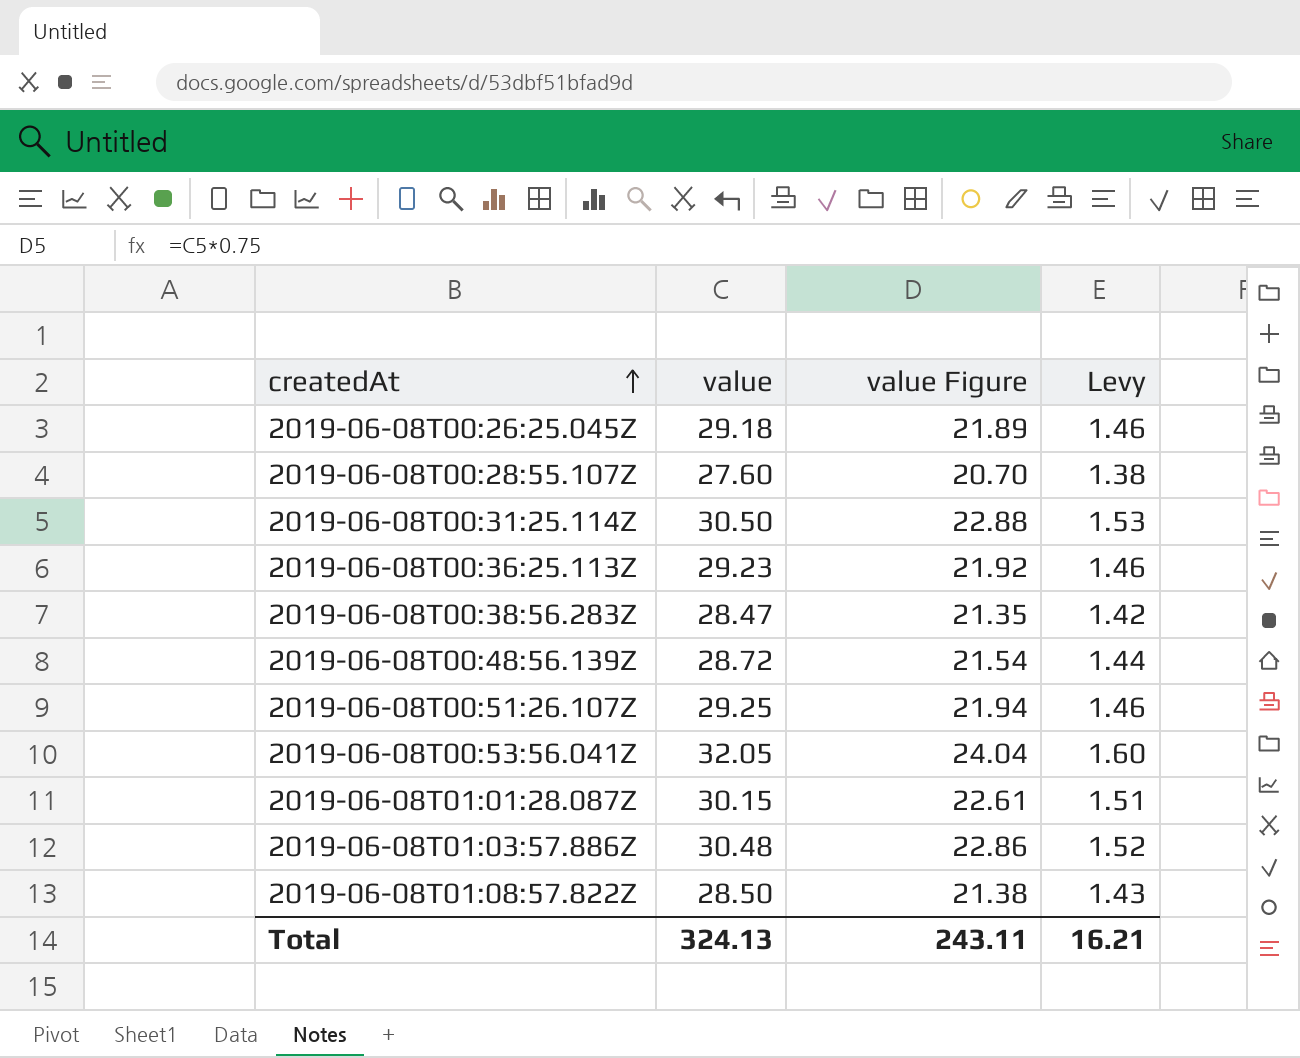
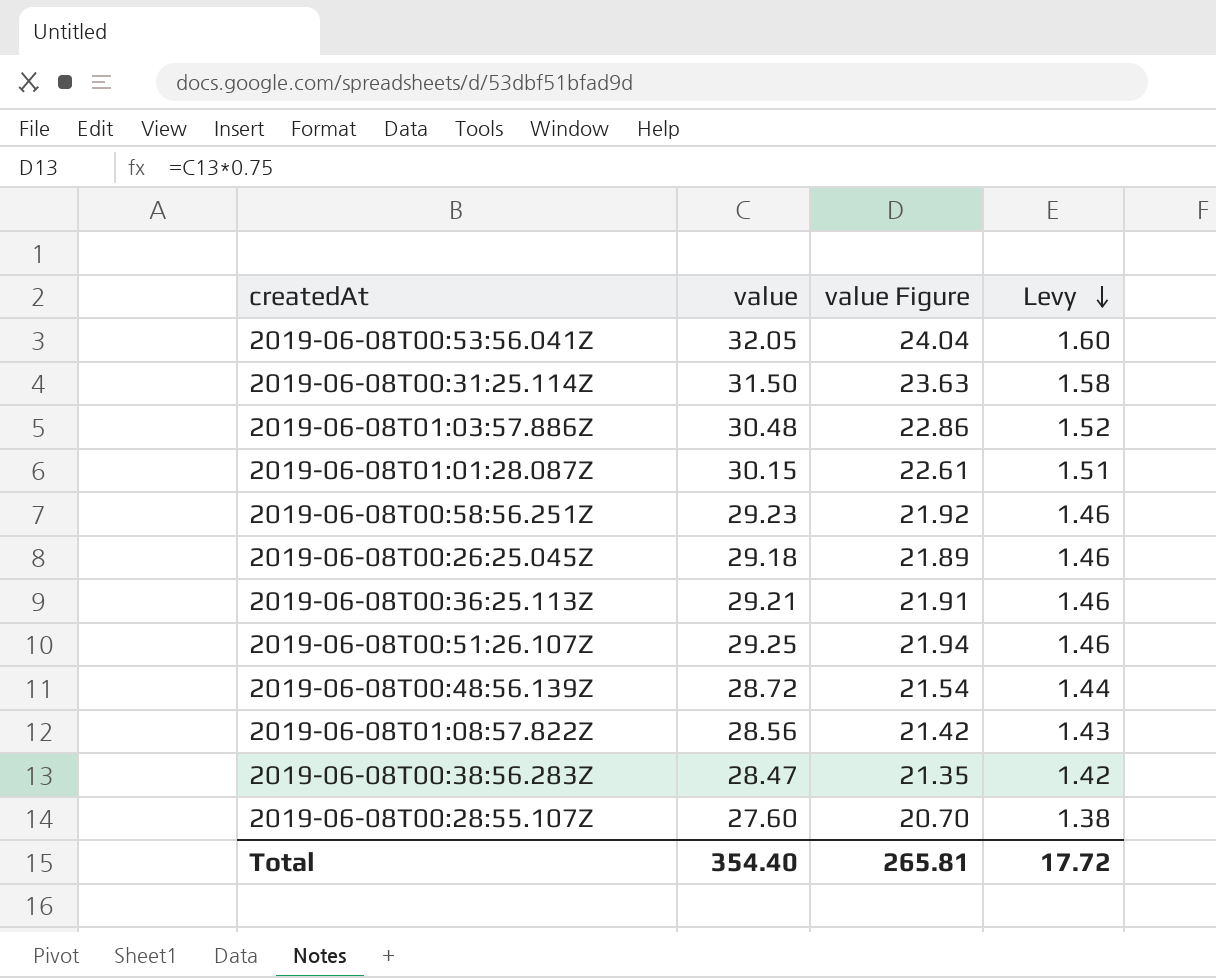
row order: createdAt ascending -> Levy descending
2019-06-08T00:31:25.114Z | value: 30.50 -> 31.50
2019-06-08T00:31:25.114Z | value Figure: 22.88 -> 23.63
2019-06-08T00:31:25.114Z | Levy: 1.53 -> 1.58
row 2019-06-08T00:58:56.251Z: none -> 29.23 | 21.92 | 1.46
2019-06-08T00:36:25.113Z | value: 29.23 -> 29.21
2019-06-08T00:36:25.113Z | value Figure: 21.92 -> 21.91
2019-06-08T01:08:57.822Z | value: 28.50 -> 28.56
2019-06-08T01:08:57.822Z | value Figure: 21.38 -> 21.42
Total | value: 324.13 -> 354.40
Total | value Figure: 243.11 -> 265.81
Total | Levy: 16.21 -> 17.72

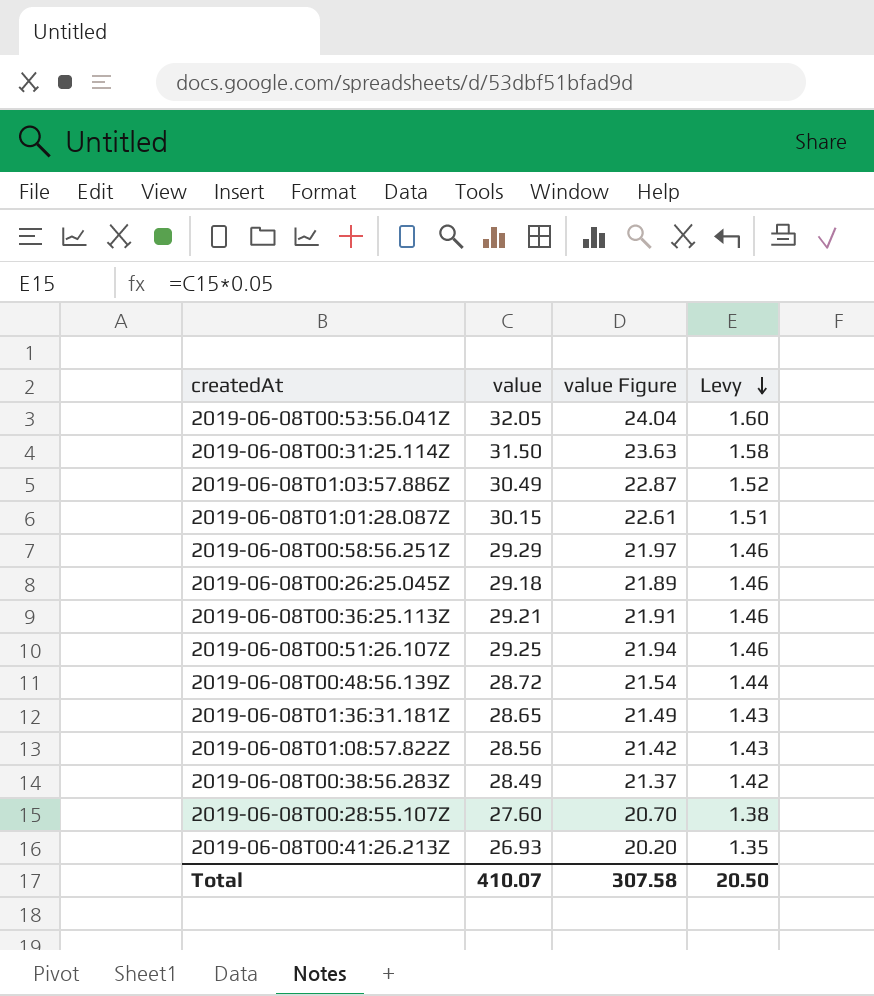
2019-06-08T01:03:57.886Z | value: 30.48 -> 30.49
2019-06-08T01:03:57.886Z | value Figure: 22.86 -> 22.87
2019-06-08T00:58:56.251Z | value: 29.23 -> 29.29
2019-06-08T00:58:56.251Z | value Figure: 21.92 -> 21.97
row 2019-06-08T01:36:31.181Z: none -> 28.65 | 21.49 | 1.43
2019-06-08T00:38:56.283Z | value: 28.47 -> 28.49
2019-06-08T00:38:56.283Z | value Figure: 21.35 -> 21.37
row 2019-06-08T00:41:26.213Z: none -> 26.93 | 20.20 | 1.35
Total | value: 354.40 -> 410.07
Total | value Figure: 265.81 -> 307.58
Total | Levy: 17.72 -> 20.50

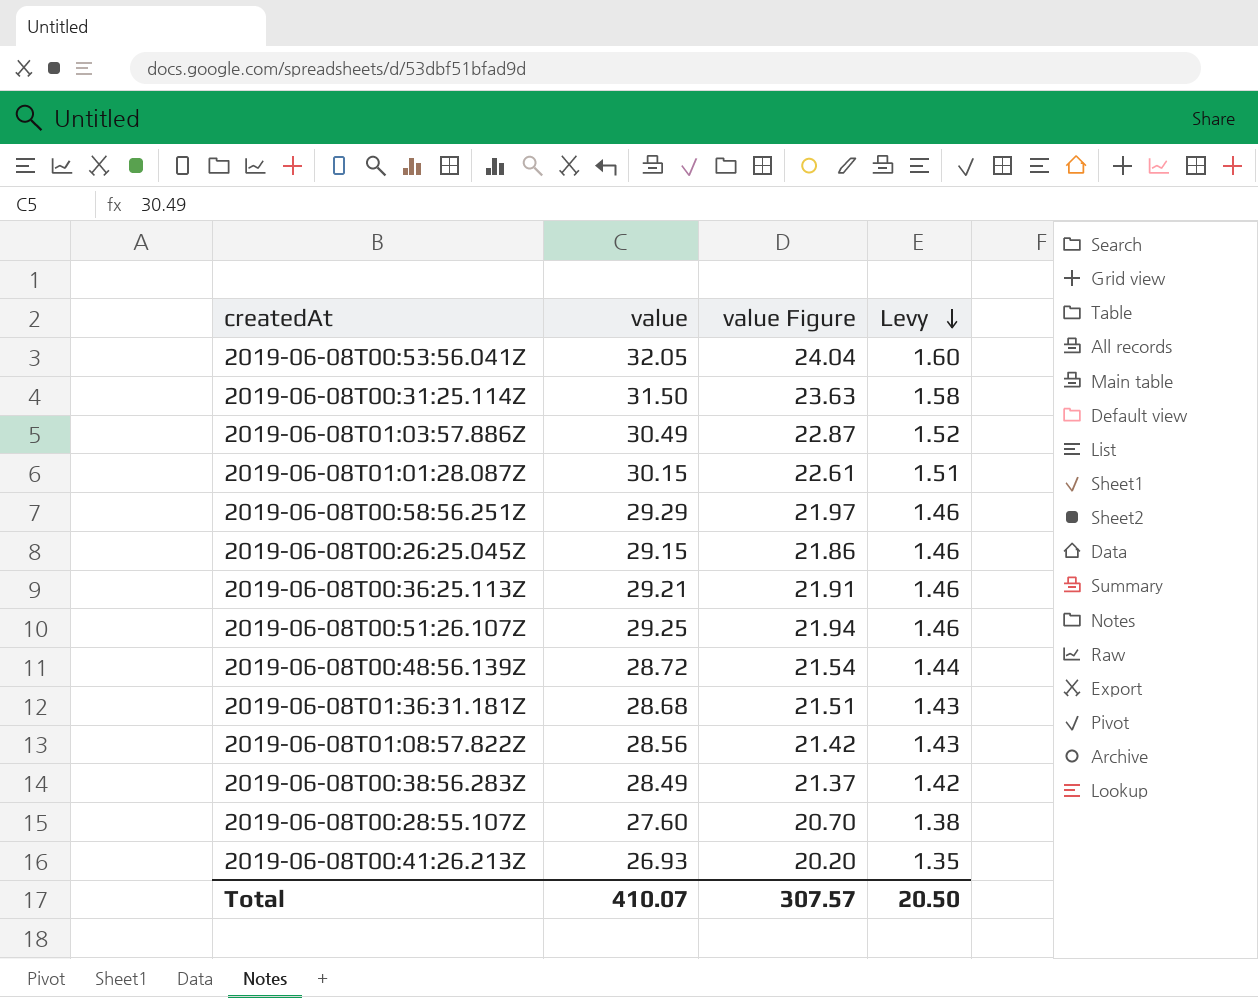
2019-06-08T00:26:25.045Z | value: 29.18 -> 29.15
2019-06-08T00:26:25.045Z | value Figure: 21.89 -> 21.86
2019-06-08T01:36:31.181Z | value: 28.65 -> 28.68
2019-06-08T01:36:31.181Z | value Figure: 21.49 -> 21.51
Total | value Figure: 307.58 -> 307.57

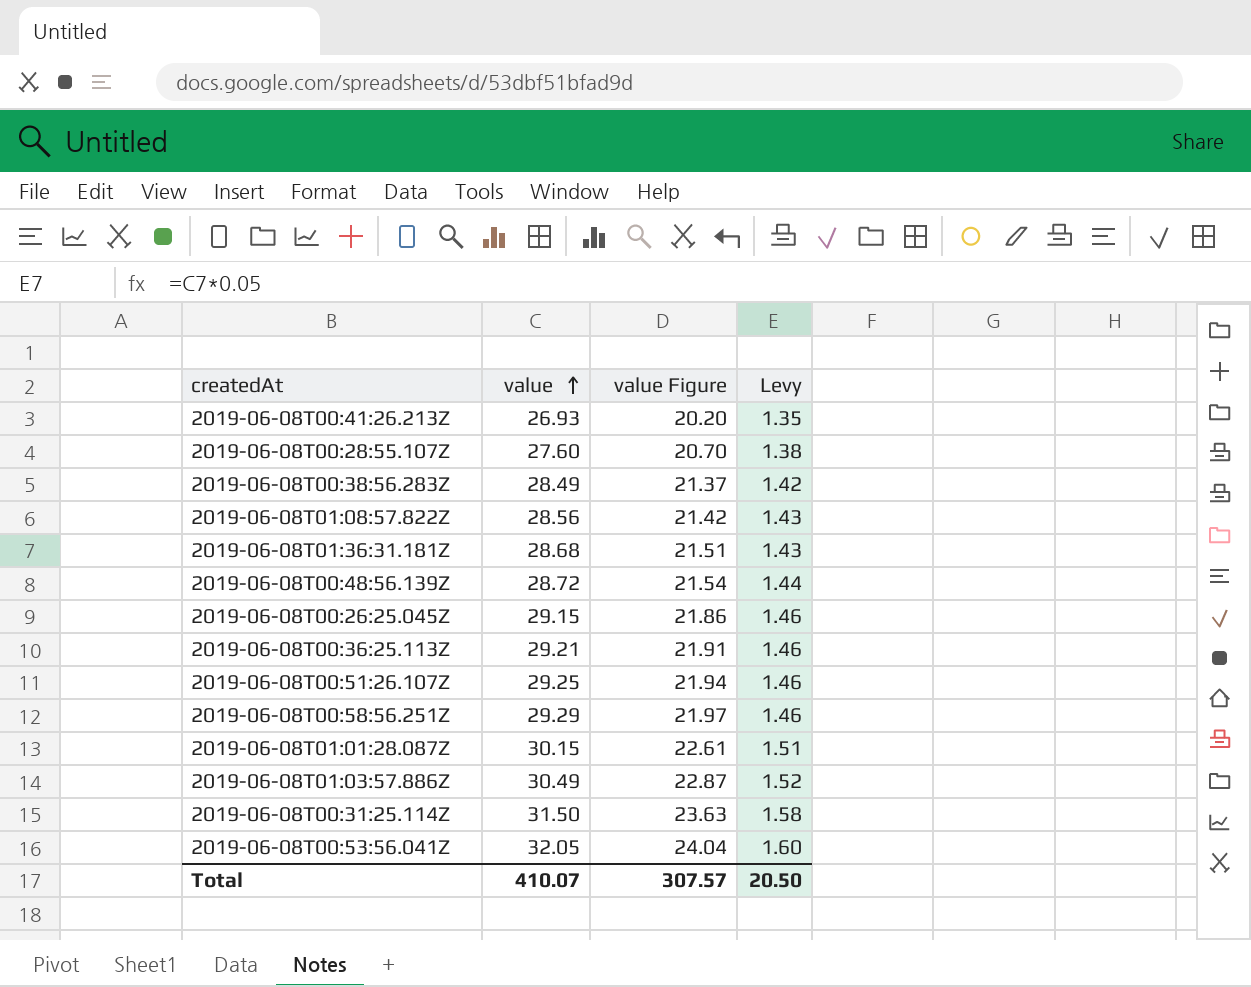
row order: Levy descending -> value ascending

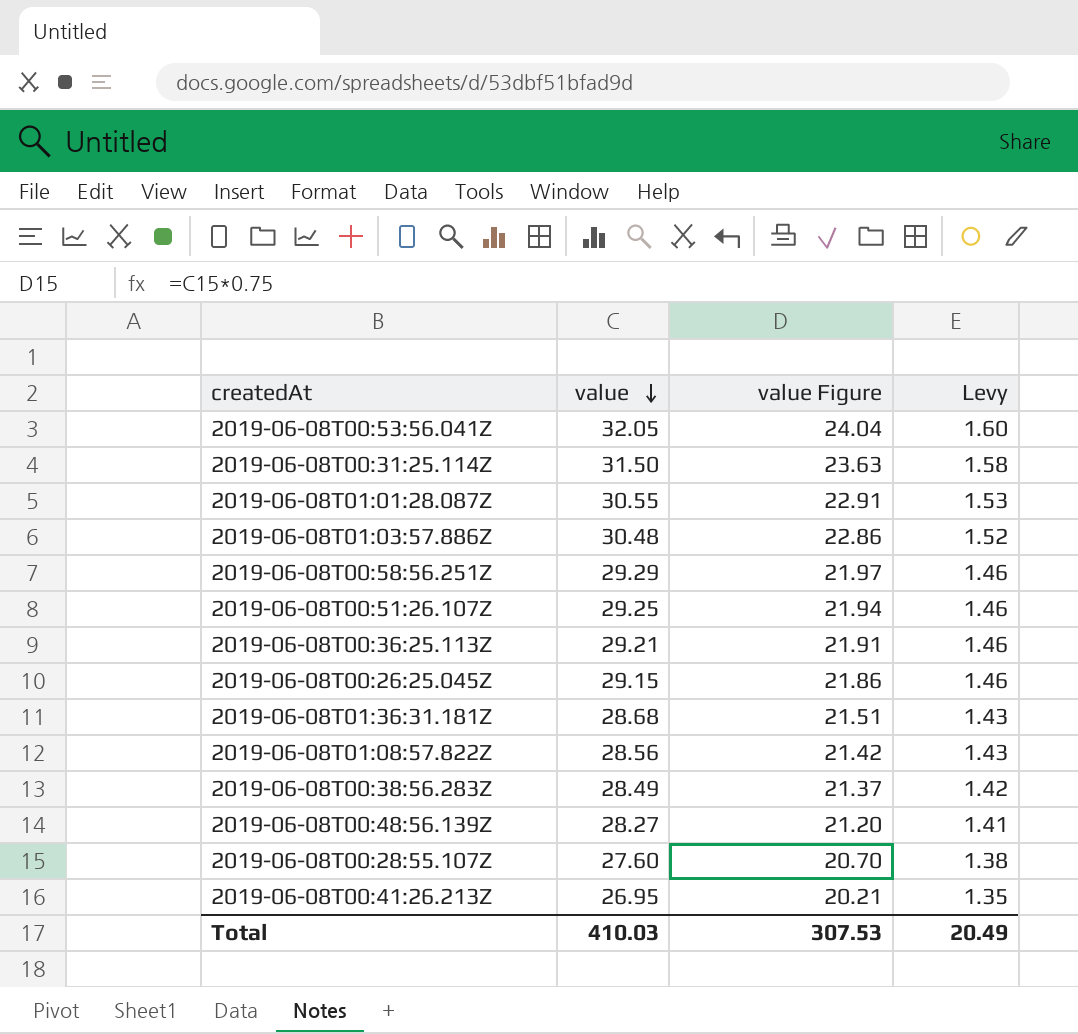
row order: value ascending -> value descending
2019-06-08T01:01:28.087Z | value: 30.15 -> 30.55
2019-06-08T01:01:28.087Z | value Figure: 22.61 -> 22.91
2019-06-08T01:01:28.087Z | Levy: 1.51 -> 1.53
2019-06-08T01:03:57.886Z | value: 30.49 -> 30.48
2019-06-08T01:03:57.886Z | value Figure: 22.87 -> 22.86
2019-06-08T00:48:56.139Z | value: 28.72 -> 28.27
2019-06-08T00:48:56.139Z | value Figure: 21.54 -> 21.20
2019-06-08T00:48:56.139Z | Levy: 1.44 -> 1.41
2019-06-08T00:41:26.213Z | value: 26.93 -> 26.95
2019-06-08T00:41:26.213Z | value Figure: 20.20 -> 20.21
Total | value: 410.07 -> 410.03
Total | value Figure: 307.57 -> 307.53
Total | Levy: 20.50 -> 20.49

